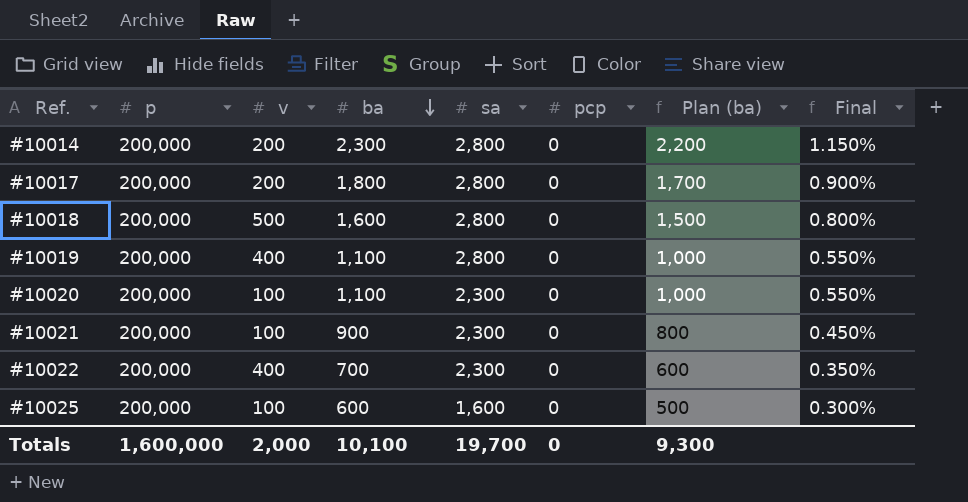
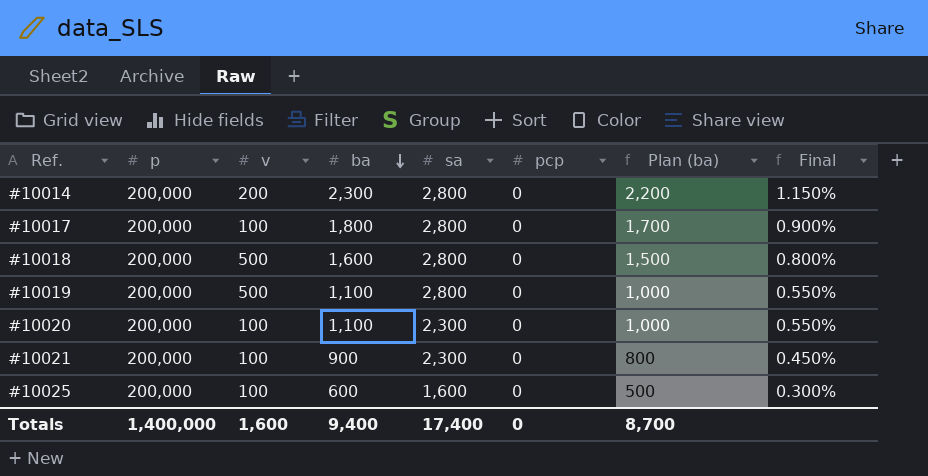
row #10022: 200,000 | 400 | 700 | 2,300 | 0 | 600 | 0.350% -> none
#10017 | v: 200 -> 100
#10019 | v: 400 -> 500
Totals | p: 1,600,000 -> 1,400,000
Totals | v: 2,000 -> 1,600
Totals | ba: 10,100 -> 9,400
Totals | sa: 19,700 -> 17,400
Totals | Plan (ba): 9,300 -> 8,700

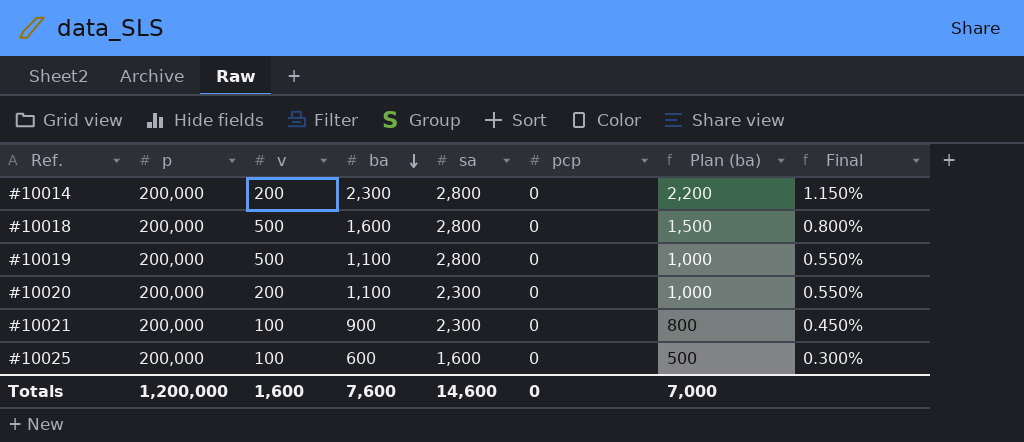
row #10017: 200,000 | 100 | 1,800 | 2,800 | 0 | 1,700 | 0.900% -> none
#10020 | v: 100 -> 200
Totals | p: 1,400,000 -> 1,200,000
Totals | ba: 9,400 -> 7,600
Totals | sa: 17,400 -> 14,600
Totals | Plan (ba): 8,700 -> 7,000

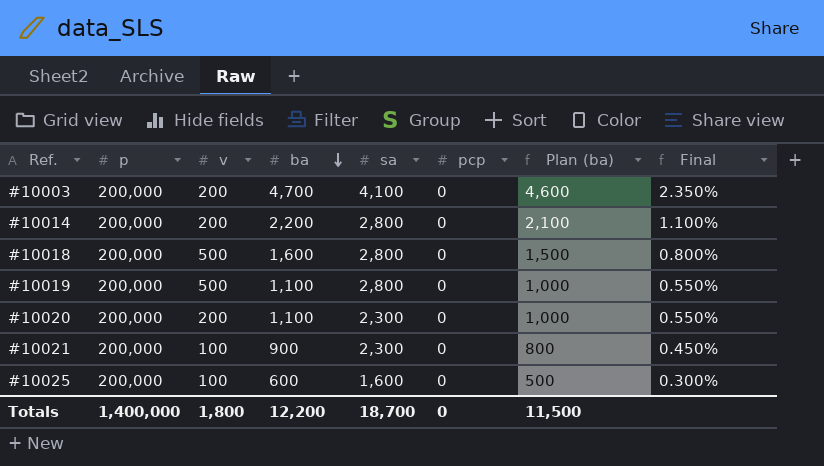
row #10003: none -> 200,000 | 200 | 4,700 | 4,100 | 0 | 4,600 | 2.350%
#10014 | ba: 2,300 -> 2,200
#10014 | Plan (ba): 2,200 -> 2,100
#10014 | Final: 1.150% -> 1.100%
Totals | p: 1,200,000 -> 1,400,000
Totals | v: 1,600 -> 1,800
Totals | ba: 7,600 -> 12,200
Totals | sa: 14,600 -> 18,700
Totals | Plan (ba): 7,000 -> 11,500

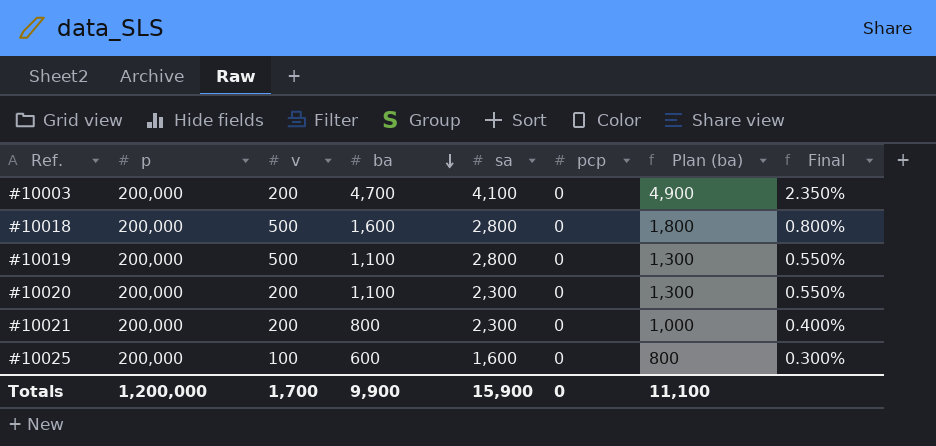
column Plan (ba) | formula: [ba] - 100 -> [ba] + 200
row #10014: 200,000 | 200 | 2,200 | 2,800 | 0 | 2,100 | 1.100% -> none
#10021 | v: 100 -> 200
#10021 | ba: 900 -> 800
#10021 | Final: 0.450% -> 0.400%
Totals | p: 1,400,000 -> 1,200,000
Totals | v: 1,800 -> 1,700
Totals | ba: 12,200 -> 9,900
Totals | sa: 18,700 -> 15,900
Totals | Plan (ba): 11,500 -> 11,100

